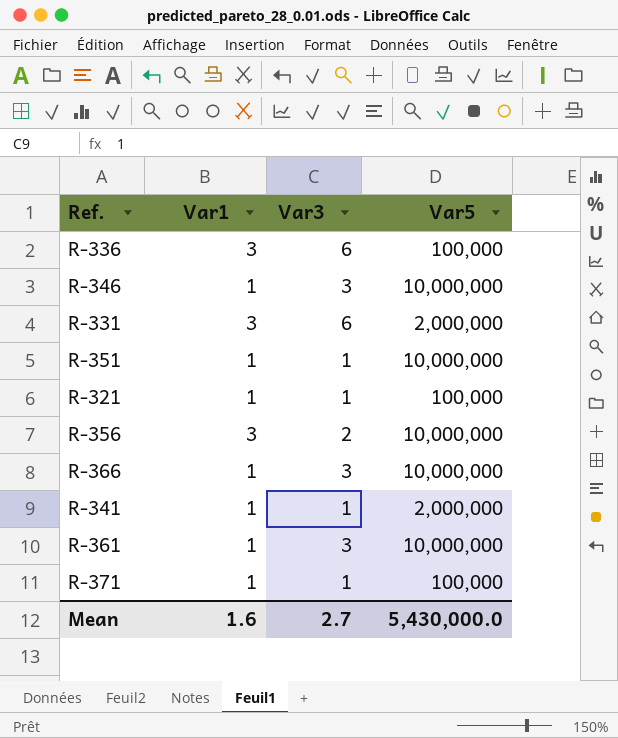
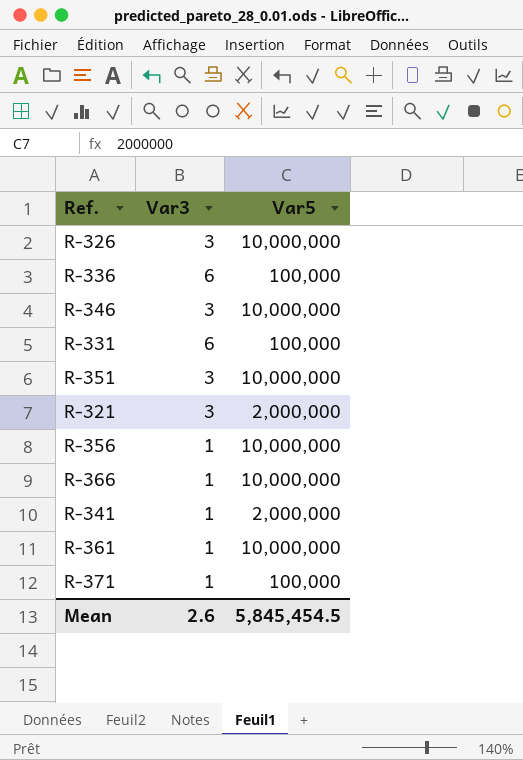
column Var1 | position: 2 -> none
row R-326: none -> 3 | 10,000,000
R-331 | Var5: 2,000,000 -> 100,000
R-351 | Var3: 1 -> 3
R-321 | Var3: 1 -> 3
R-321 | Var5: 100,000 -> 2,000,000
R-356 | Var3: 2 -> 1
R-366 | Var3: 3 -> 1
R-361 | Var3: 3 -> 1
Mean | Var3: 2.7 -> 2.6
Mean | Var5: 5,430,000.0 -> 5,845,454.5

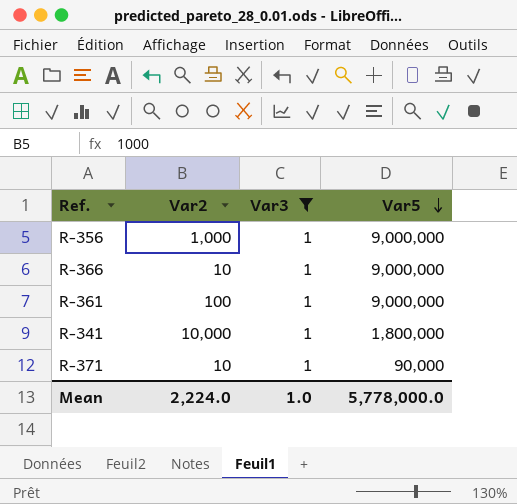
filter: none -> Var3 = 1
row order: none -> Var5 descending
column Var2 | position: none -> 2
R-356 | Var5: 10,000,000 -> 9,000,000
R-366 | Var5: 10,000,000 -> 9,000,000
R-361 | Var5: 10,000,000 -> 9,000,000
R-341 | Var5: 2,000,000 -> 1,800,000
R-371 | Var5: 100,000 -> 90,000
Mean | Var3: 2.6 -> 1.0
Mean | Var5: 5,845,454.5 -> 5,778,000.0

